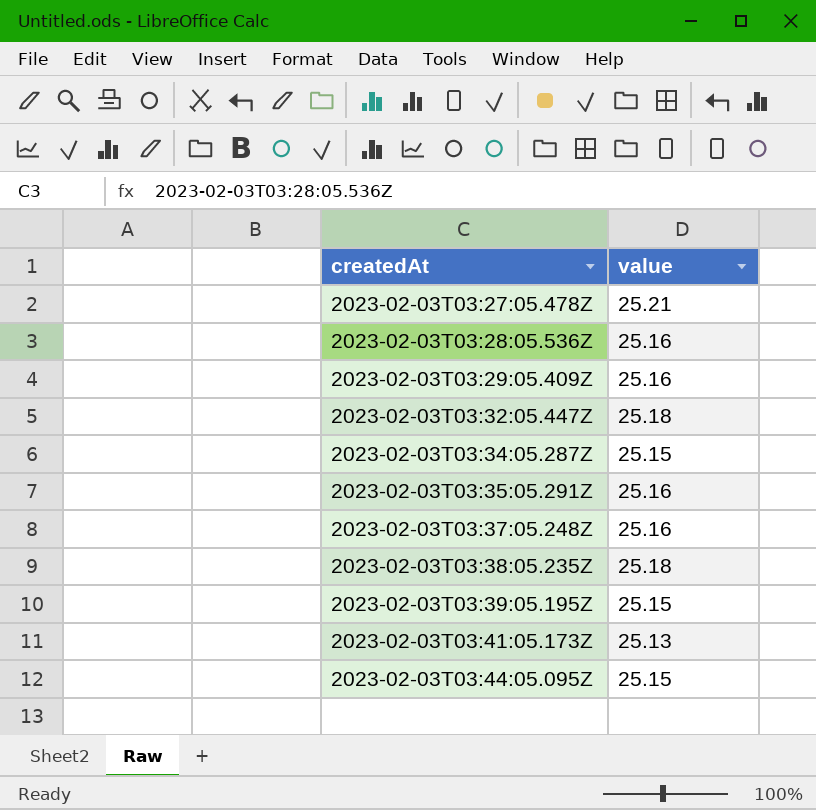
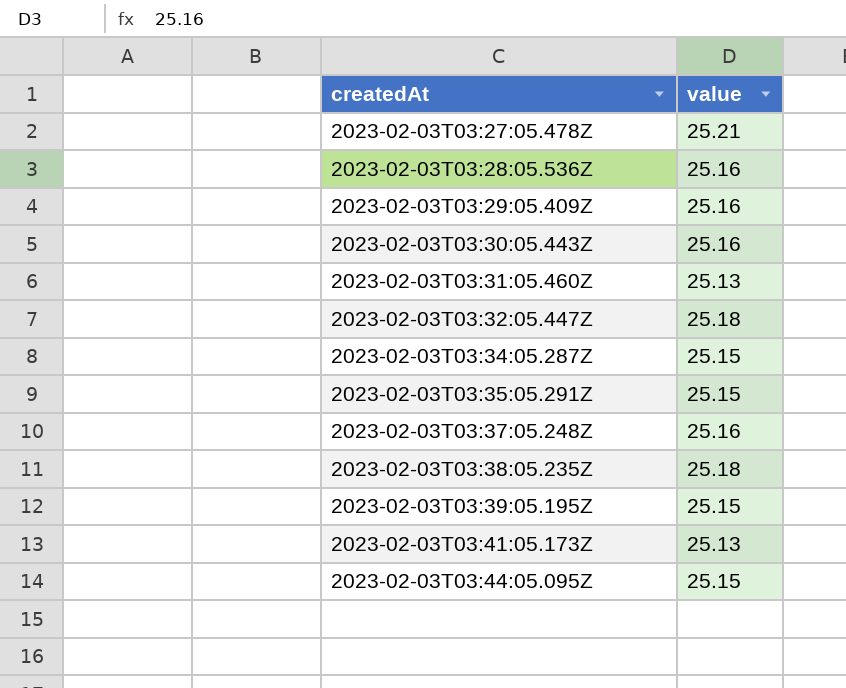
row 2023-02-03T03:30:05.443Z: none -> 25.16
row 2023-02-03T03:31:05.460Z: none -> 25.13
2023-02-03T03:35:05.291Z | value: 25.16 -> 25.15

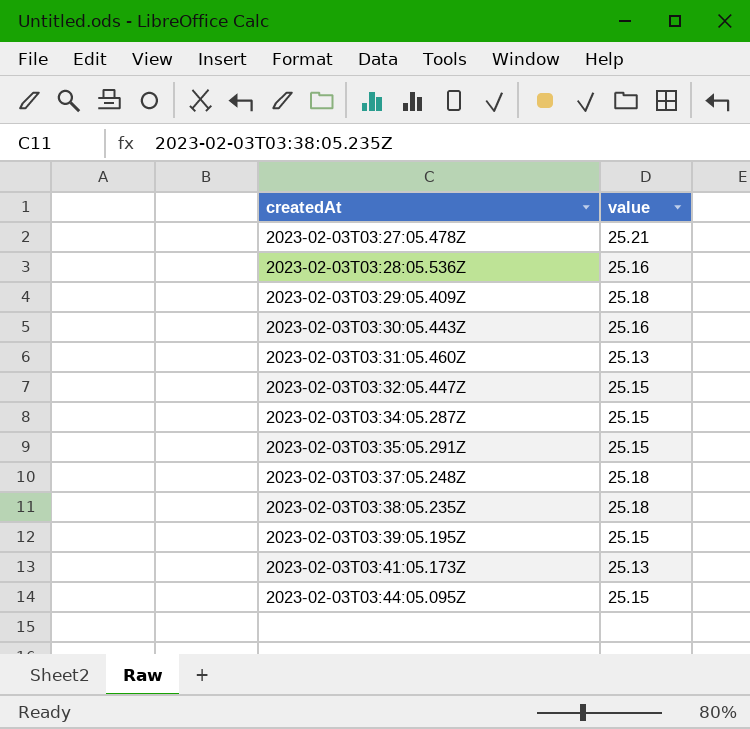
2023-02-03T03:29:05.409Z | value: 25.16 -> 25.18
2023-02-03T03:32:05.447Z | value: 25.18 -> 25.15
2023-02-03T03:37:05.248Z | value: 25.16 -> 25.18

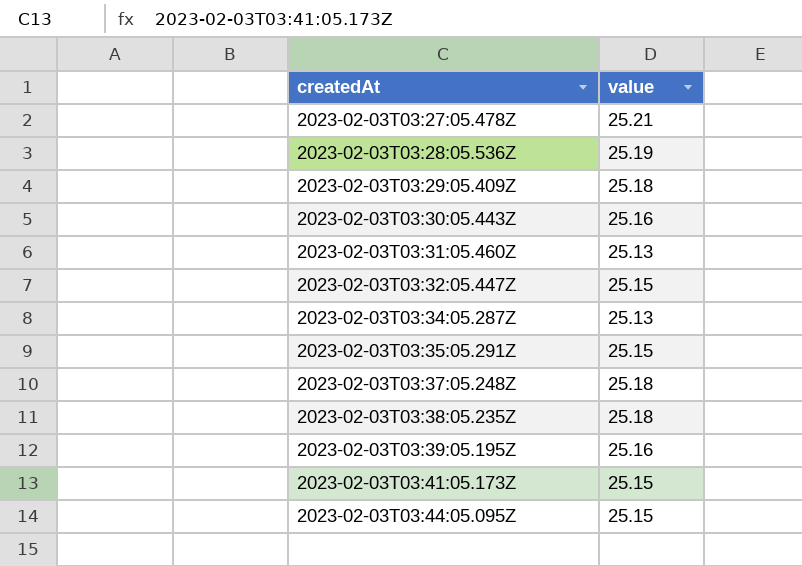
2023-02-03T03:28:05.536Z | value: 25.16 -> 25.19
2023-02-03T03:34:05.287Z | value: 25.15 -> 25.13
2023-02-03T03:39:05.195Z | value: 25.15 -> 25.16
2023-02-03T03:41:05.173Z | value: 25.13 -> 25.15

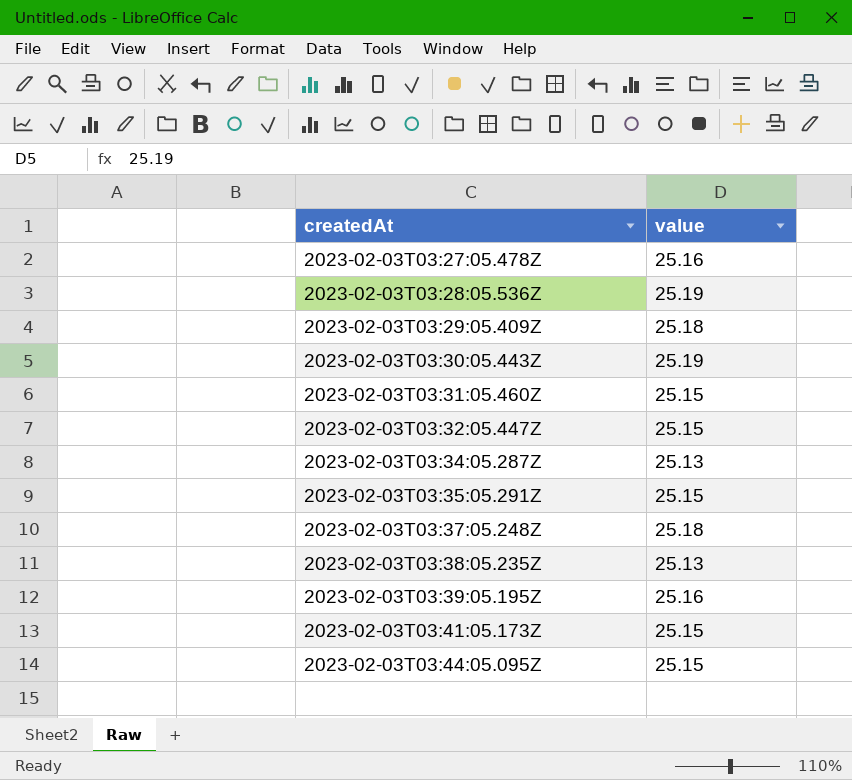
2023-02-03T03:27:05.478Z | value: 25.21 -> 25.16
2023-02-03T03:30:05.443Z | value: 25.16 -> 25.19
2023-02-03T03:31:05.460Z | value: 25.13 -> 25.15
2023-02-03T03:38:05.235Z | value: 25.18 -> 25.13

